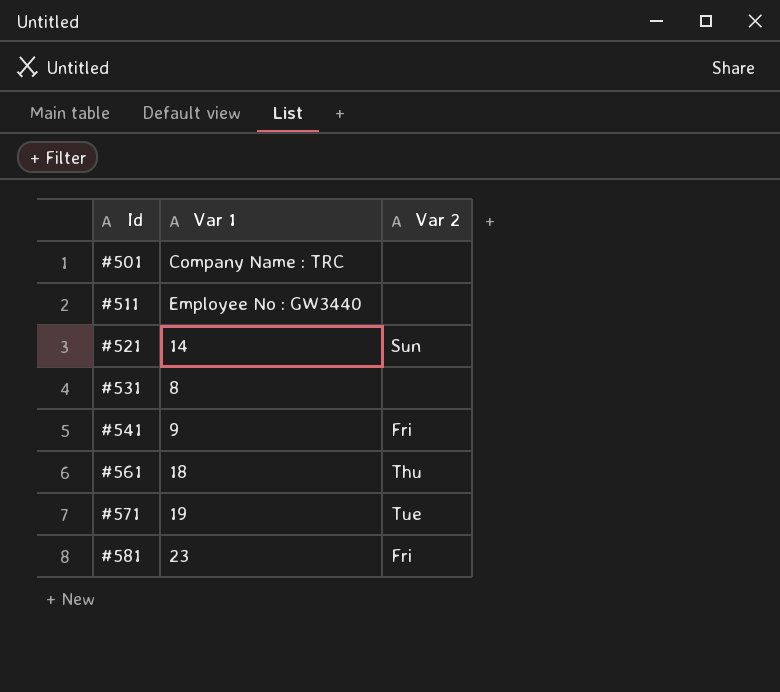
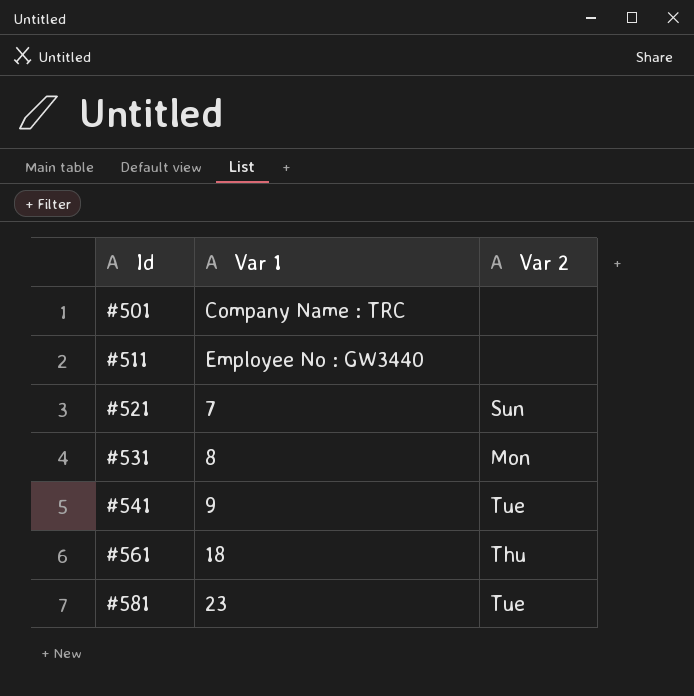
row #571: 19 | Tue -> none
#521 | Var 1: 14 -> 7
#531 | Var 2: none -> Mon
#541 | Var 2: Fri -> Tue
#581 | Var 2: Fri -> Tue

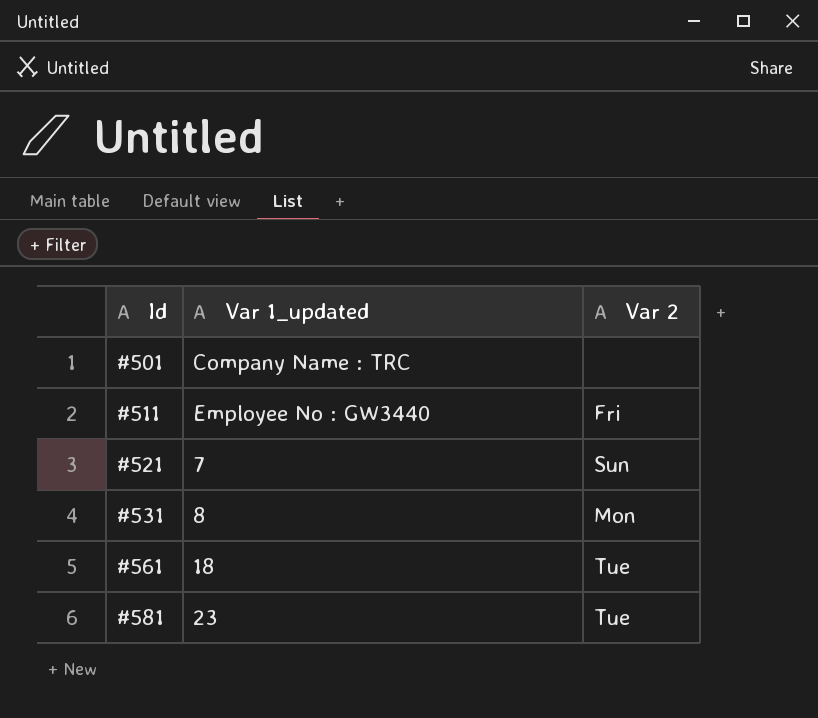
column name: Var 1 -> Var 1_updated
row #541: 9 | Tue -> none
#511 | Var 2: none -> Fri
#561 | Var 2: Thu -> Tue

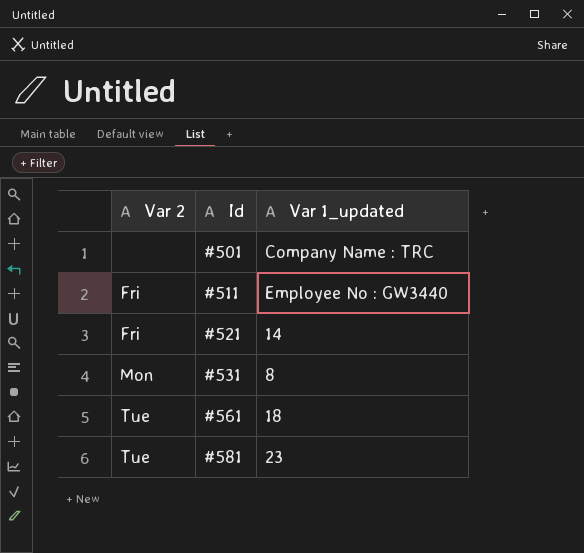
column Var 2 | position: 3 -> 1
#521 | Var 2: Sun -> Fri
#521 | Var 1_updated: 7 -> 14

